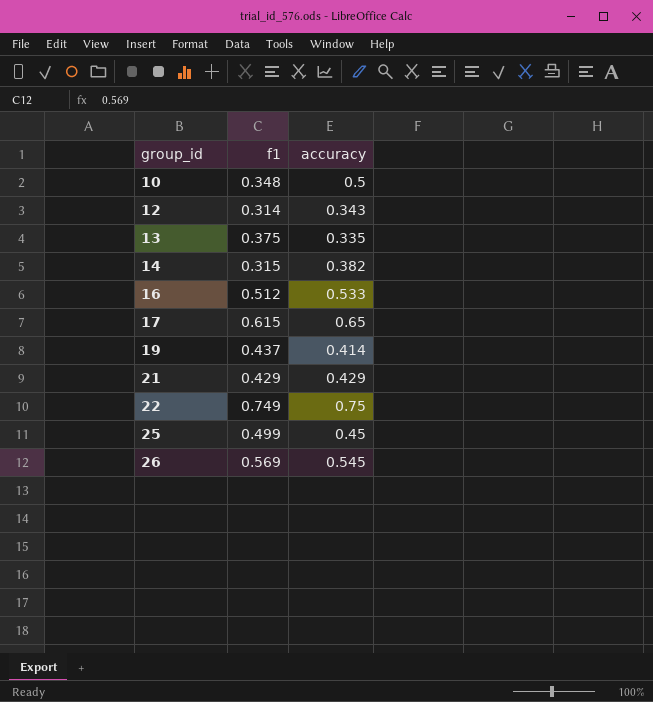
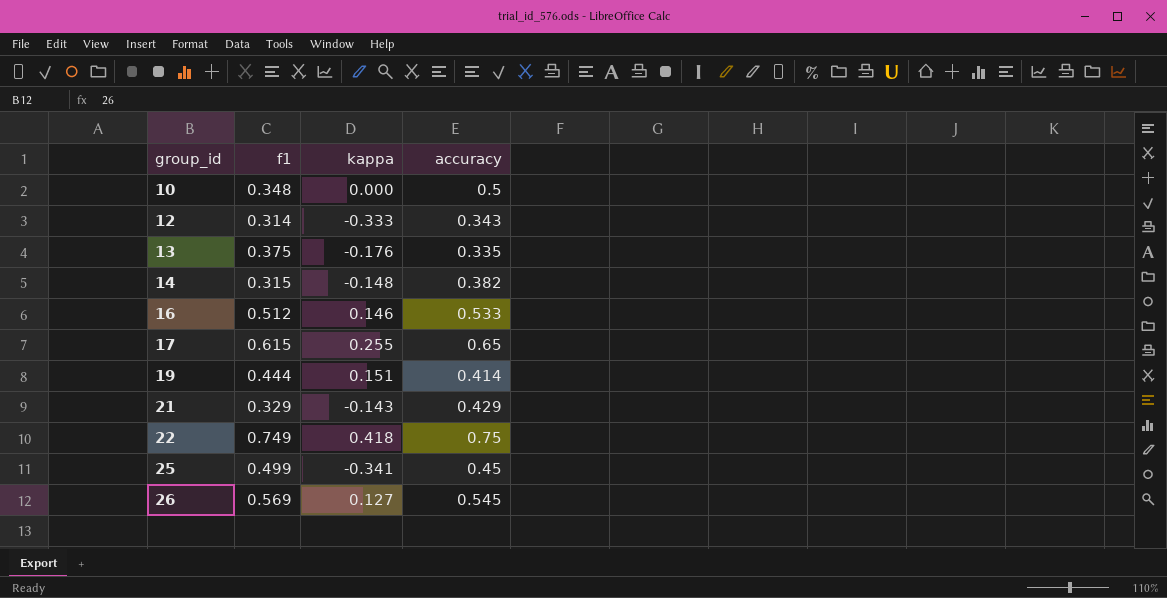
column kappa | position: none -> 3
19 | f1: 0.437 -> 0.444
21 | f1: 0.429 -> 0.329

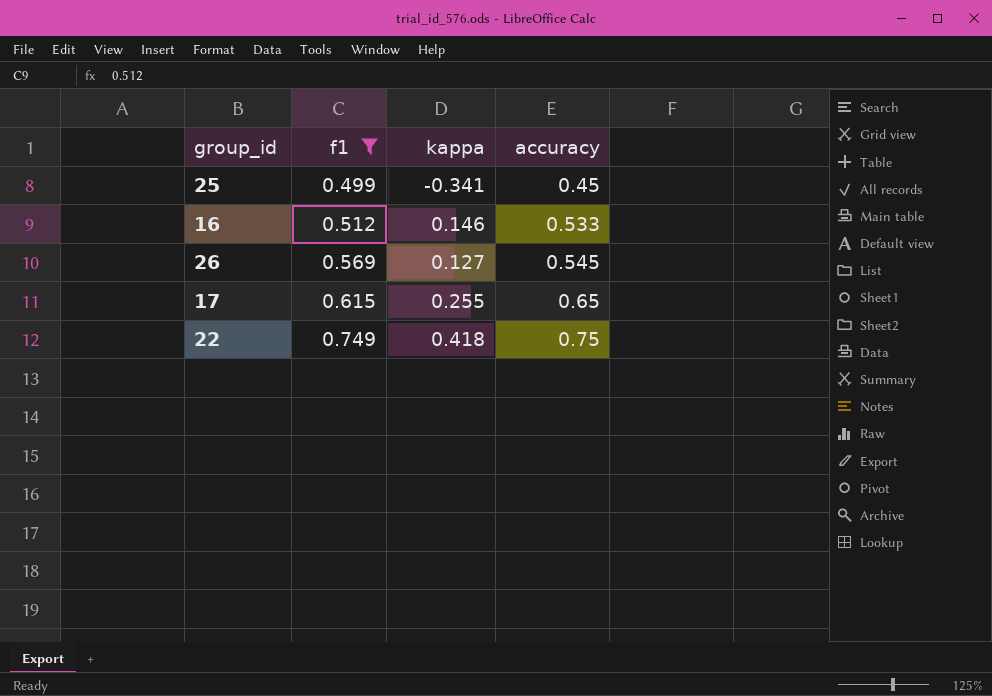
filter: none -> f1 >= 0.499
row order: group_id ascending -> f1 ascending

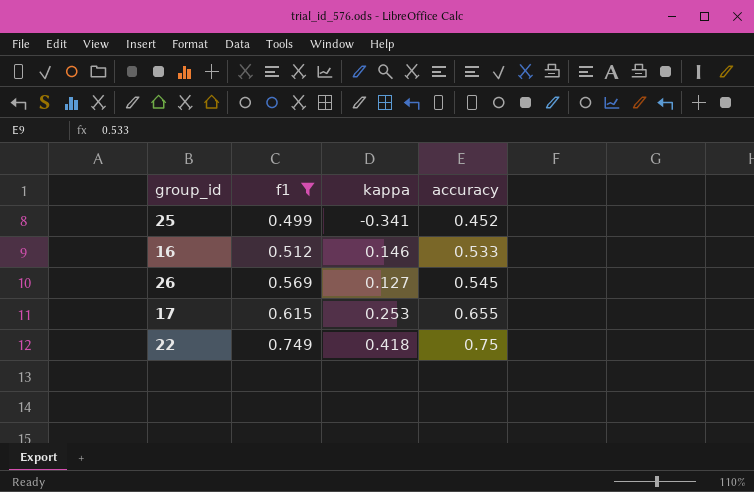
25 | accuracy: 0.45 -> 0.452
17 | kappa: 0.255 -> 0.253
17 | accuracy: 0.65 -> 0.655

